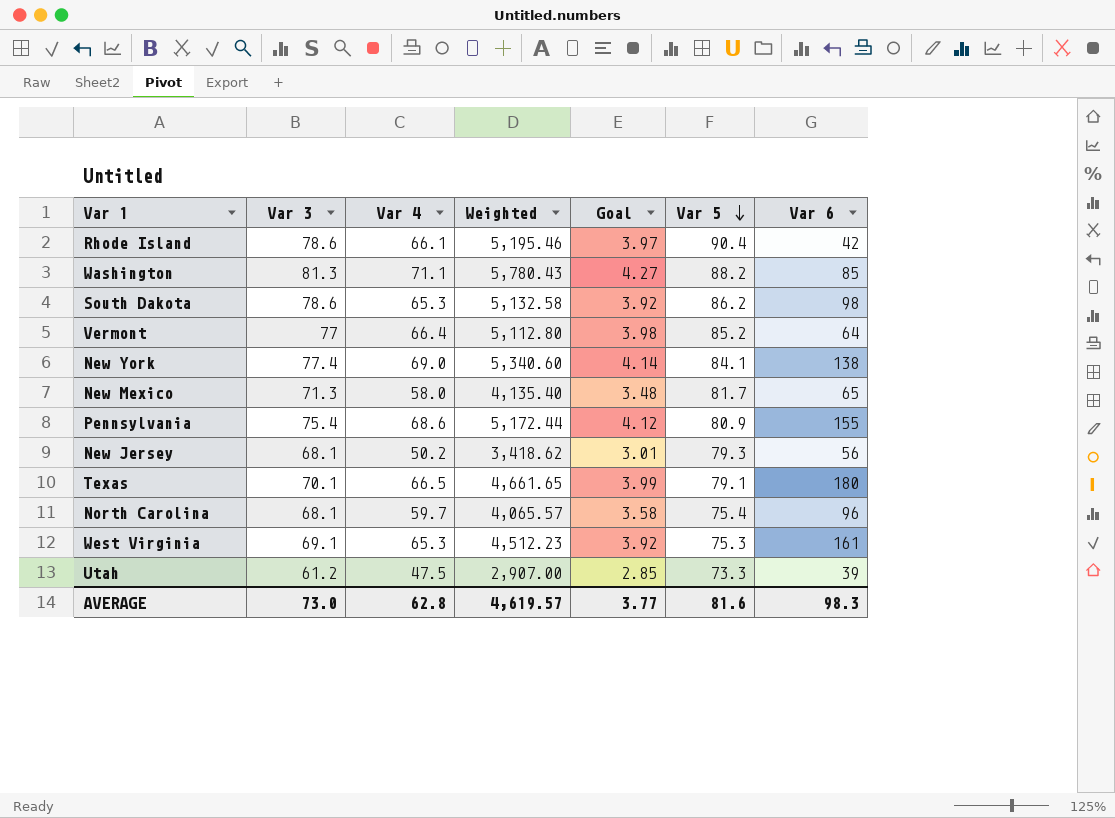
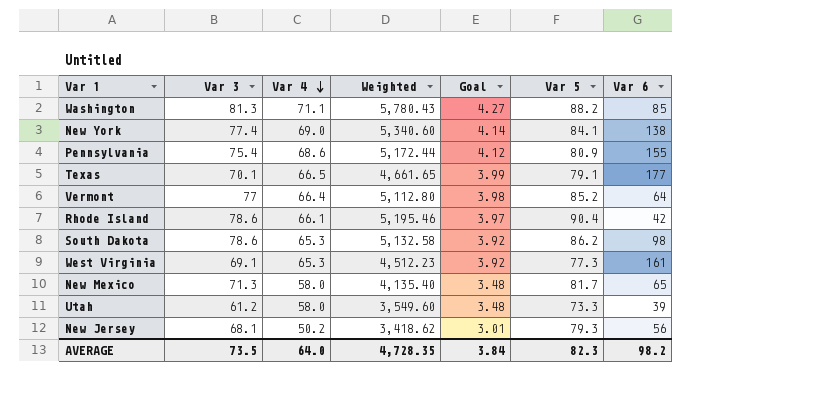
row order: Var 5 descending -> Var 4 descending
row North Carolina: 68.1 | 59.7 | 4,065.57 | 3.58 | 75.4 | 96 -> none
Texas | Var 6: 180 -> 177
West Virginia | Var 5: 75.3 -> 77.3
Utah | Var 4: 47.5 -> 58.0
Utah | Weighted: 2,907.00 -> 3,549.60
Utah | Goal: 2.85 -> 3.48
AVERAGE | Var 3: 73.0 -> 73.5
AVERAGE | Var 4: 62.8 -> 64.0
AVERAGE | Weighted: 4,619.57 -> 4,728.35
AVERAGE | Goal: 3.77 -> 3.84
AVERAGE | Var 5: 81.6 -> 82.3
AVERAGE | Var 6: 98.3 -> 98.2

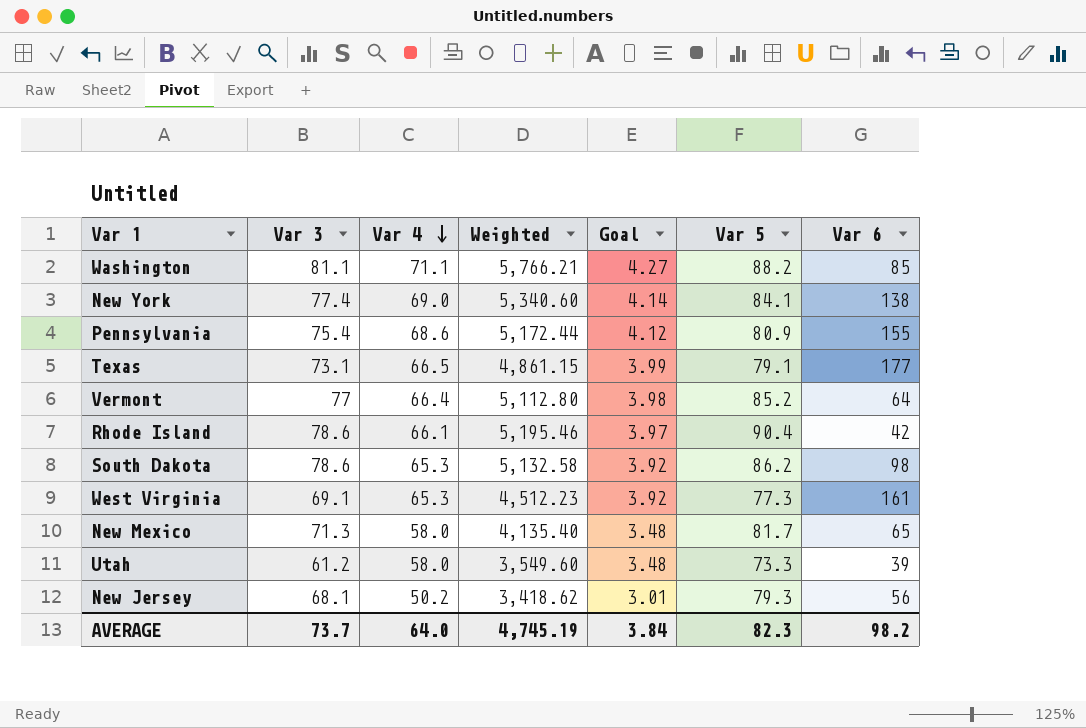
Washington | Var 3: 81.3 -> 81.1
Washington | Weighted: 5,780.43 -> 5,766.21
Texas | Var 3: 70.1 -> 73.1
Texas | Weighted: 4,661.65 -> 4,861.15
AVERAGE | Var 3: 73.5 -> 73.7
AVERAGE | Weighted: 4,728.35 -> 4,745.19

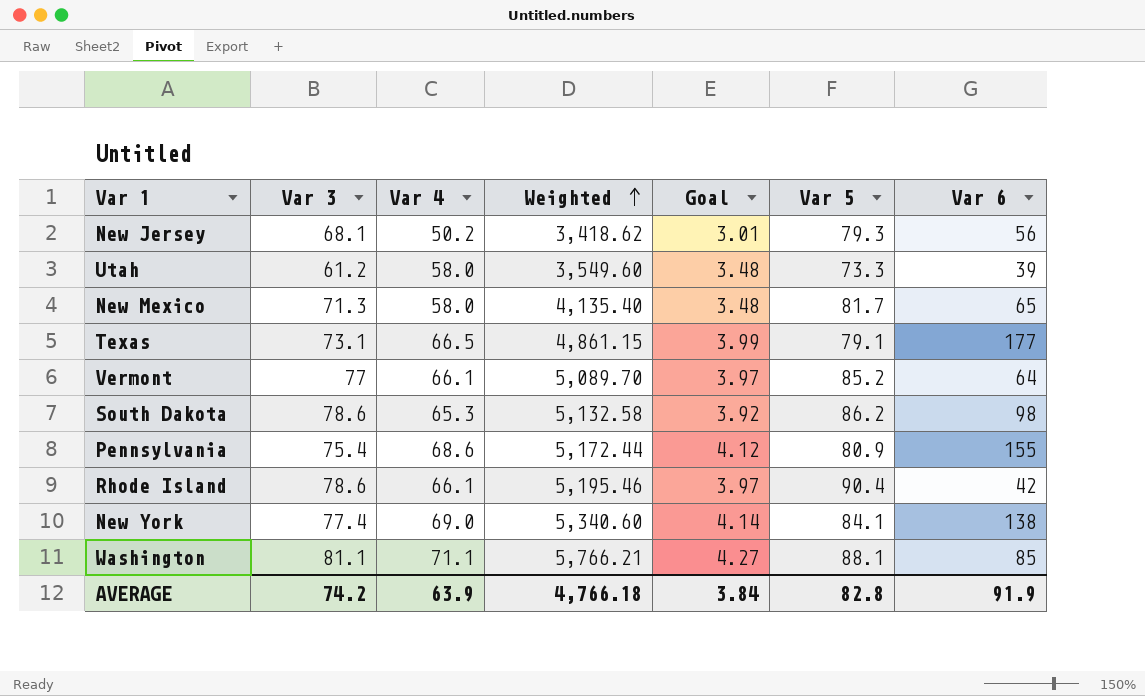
row order: Var 4 descending -> Weighted ascending
row West Virginia: 69.1 | 65.3 | 4,512.23 | 3.92 | 77.3 | 161 -> none
Vermont | Var 4: 66.4 -> 66.1
Vermont | Weighted: 5,112.80 -> 5,089.70
Vermont | Goal: 3.98 -> 3.97
Washington | Var 5: 88.2 -> 88.1
AVERAGE | Var 3: 73.7 -> 74.2
AVERAGE | Var 4: 64.0 -> 63.9
AVERAGE | Weighted: 4,745.19 -> 4,766.18
AVERAGE | Var 5: 82.3 -> 82.8
AVERAGE | Var 6: 98.2 -> 91.9

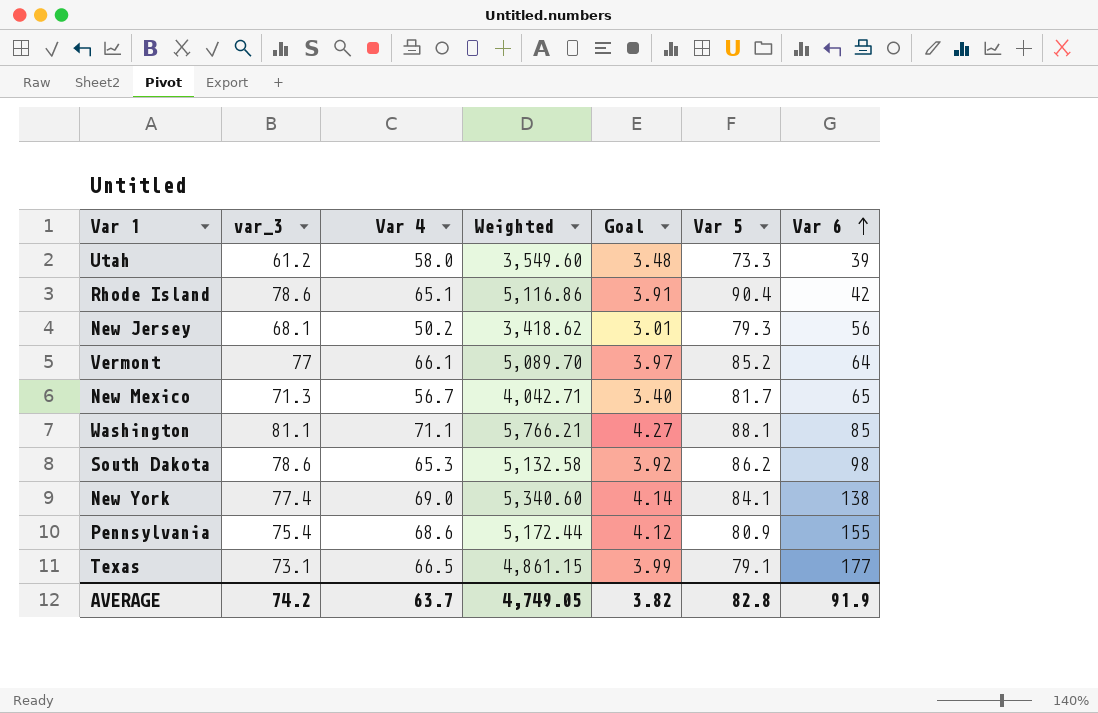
row order: Weighted ascending -> Var 6 ascending
column name: Var 3 -> var_3
Rhode Island | Var 4: 66.1 -> 65.1
Rhode Island | Weighted: 5,195.46 -> 5,116.86
Rhode Island | Goal: 3.97 -> 3.91
New Mexico | Var 4: 58.0 -> 56.7
New Mexico | Weighted: 4,135.40 -> 4,042.71
New Mexico | Goal: 3.48 -> 3.40
AVERAGE | Var 4: 63.9 -> 63.7
AVERAGE | Weighted: 4,766.18 -> 4,749.05
AVERAGE | Goal: 3.84 -> 3.82

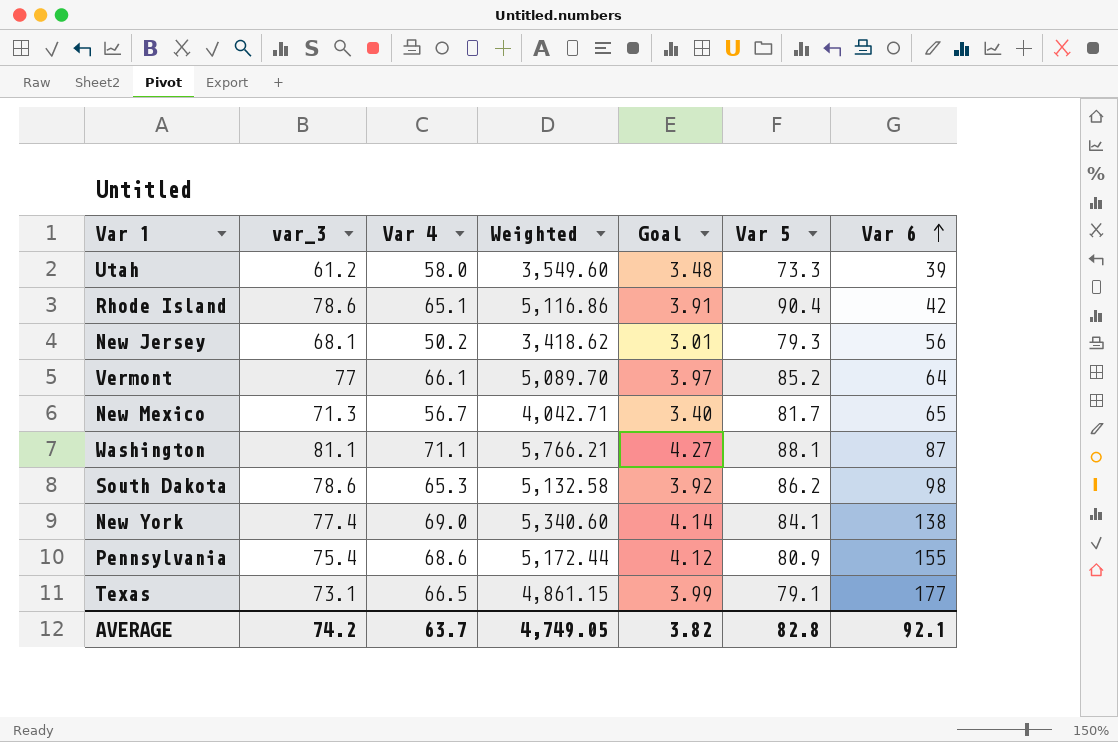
Washington | Var 6: 85 -> 87
AVERAGE | Var 6: 91.9 -> 92.1

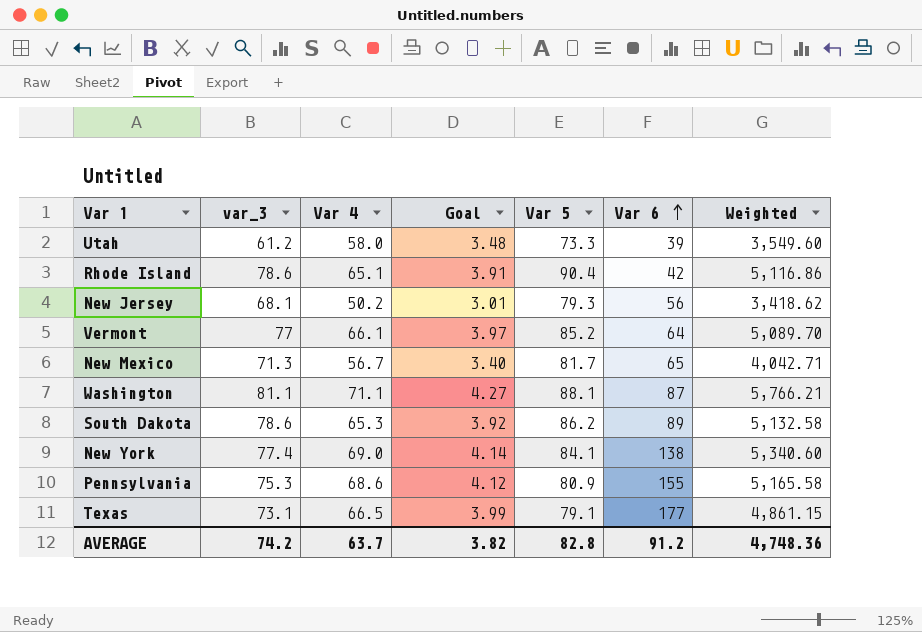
column Weighted | position: 4 -> 7
South Dakota | Var 6: 98 -> 89
Pennsylvania | var_3: 75.4 -> 75.3
Pennsylvania | Weighted: 5,172.44 -> 5,165.58
AVERAGE | Var 6: 92.1 -> 91.2
AVERAGE | Weighted: 4,749.05 -> 4,748.36

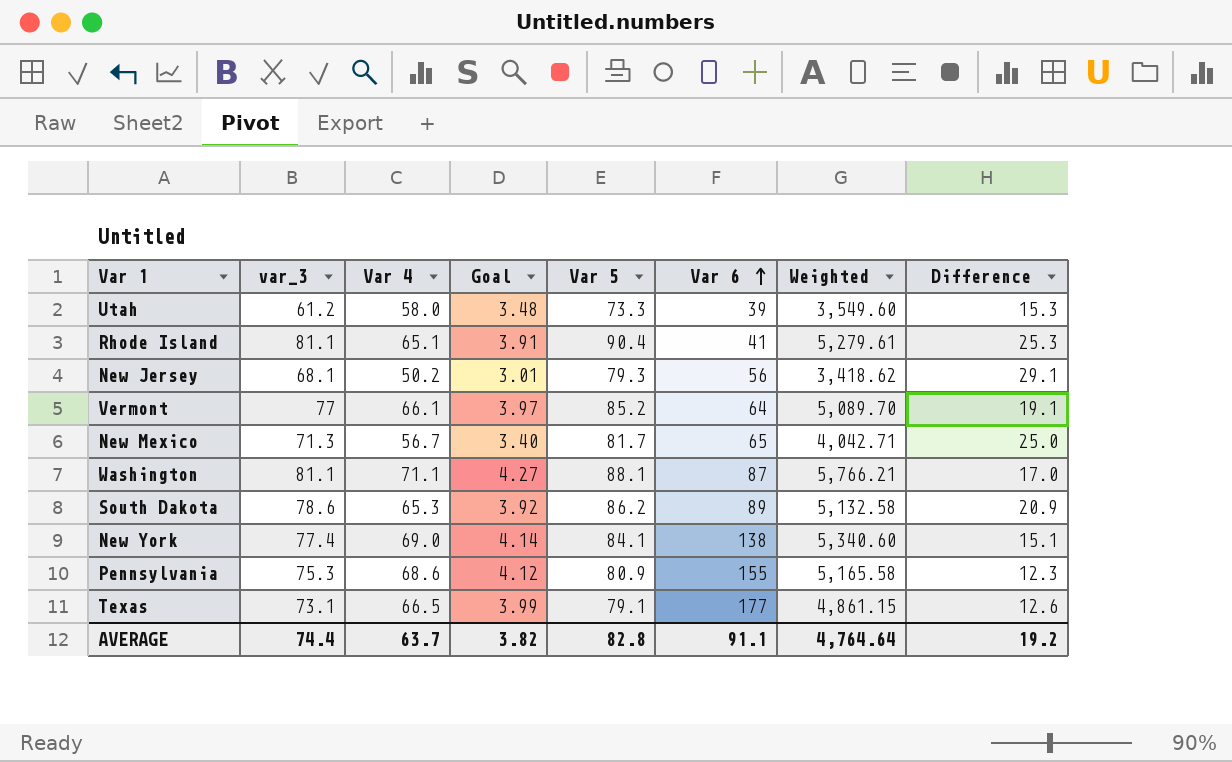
column Difference | formula: none -> [Var 5] - [Var 4]
Rhode Island | var_3: 78.6 -> 81.1
Rhode Island | Var 6: 42 -> 41
Rhode Island | Weighted: 5,116.86 -> 5,279.61
AVERAGE | var_3: 74.2 -> 74.4
AVERAGE | Var 6: 91.2 -> 91.1
AVERAGE | Weighted: 4,748.36 -> 4,764.64

